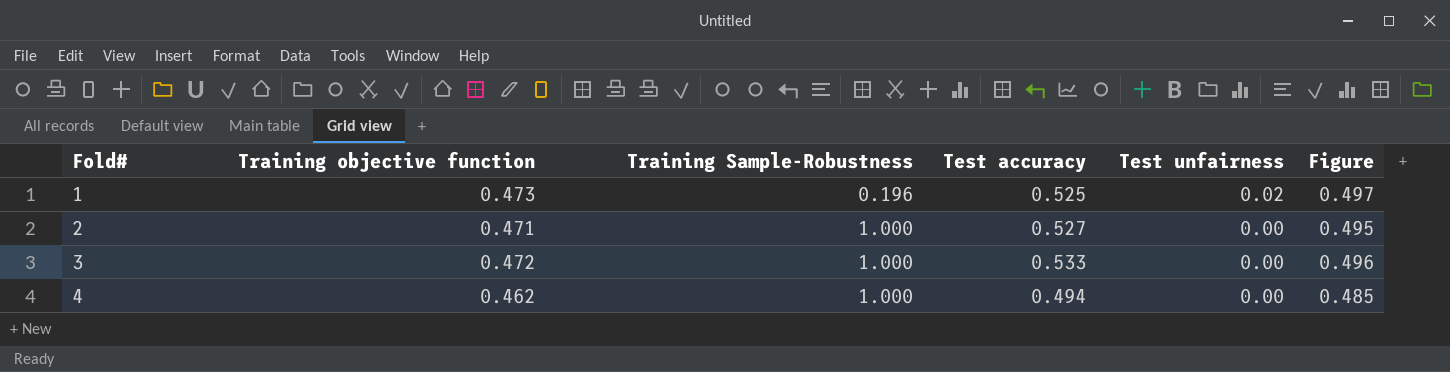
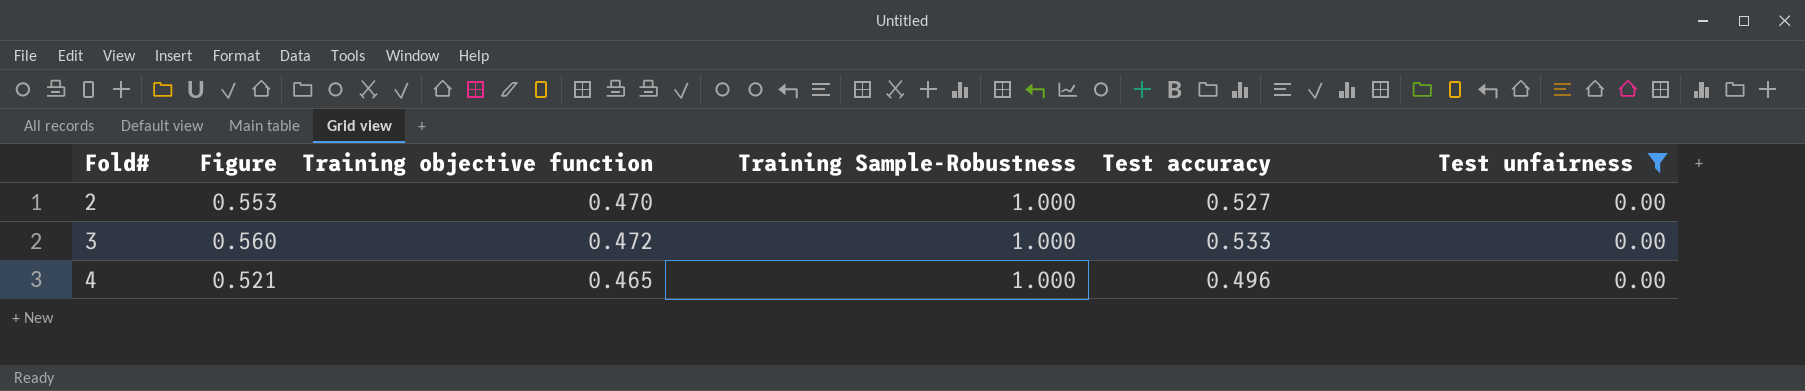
filter: none -> Test unfairness = 0.00
column Figure | formula: [Training objective function] * 1.05 -> [Test accuracy] * 1.05
column Figure | position: 6 -> 2
2 | Training objective function: 0.471 -> 0.470
4 | Training objective function: 0.462 -> 0.465
4 | Test accuracy: 0.494 -> 0.496

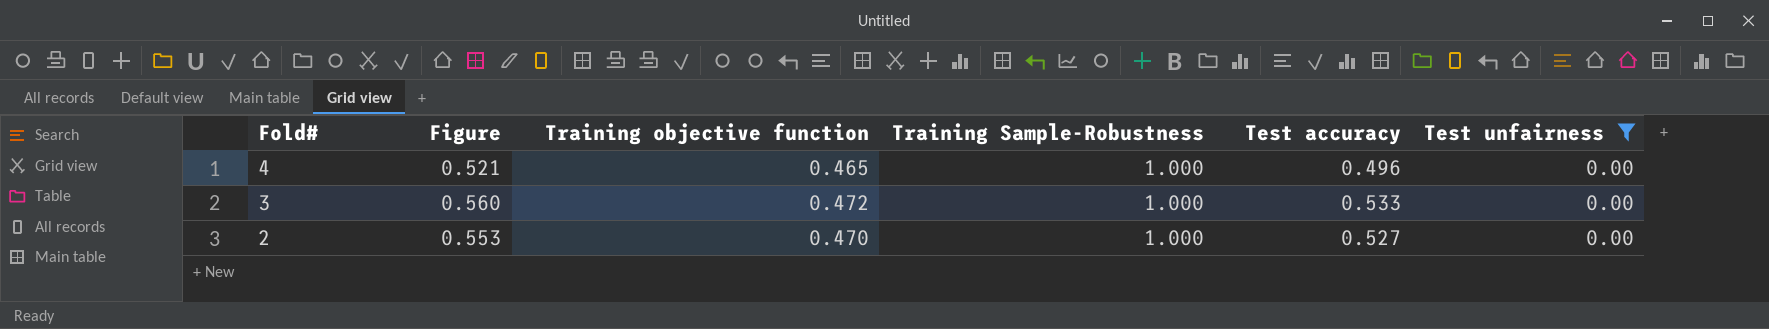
row order: Fold# ascending -> Fold# descending

